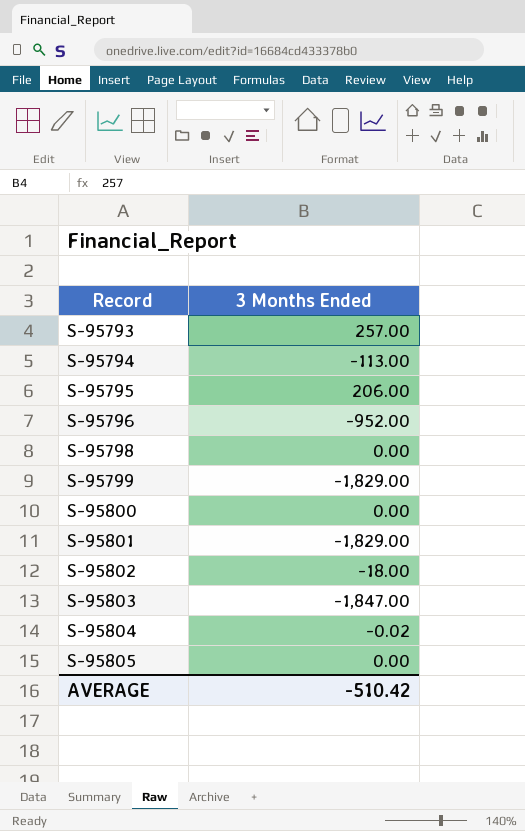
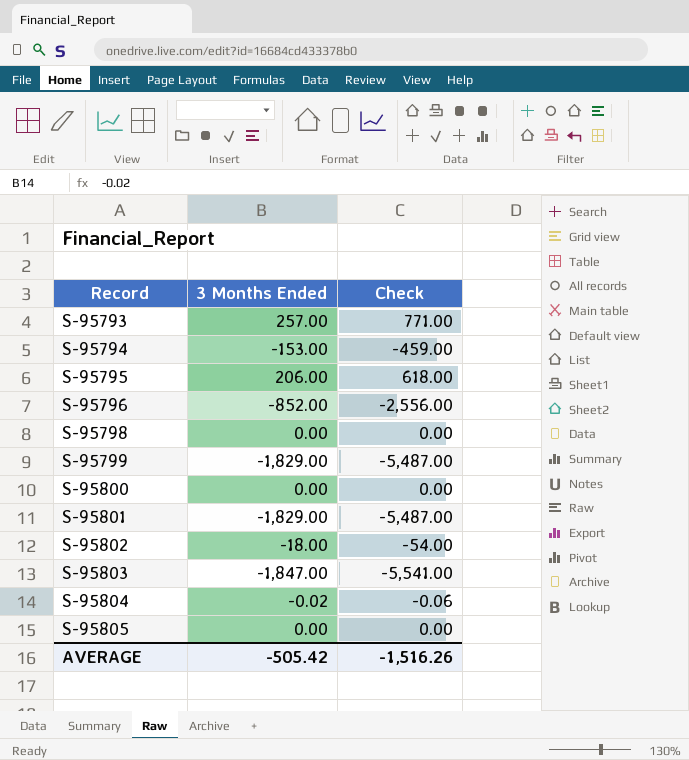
column Check | formula: none -> [3 Months Ended] * 3
S-95794 | 3 Months Ended: -113.00 -> -153.00
S-95796 | 3 Months Ended: -952.00 -> -852.00
AVERAGE | 3 Months Ended: -510.42 -> -505.42

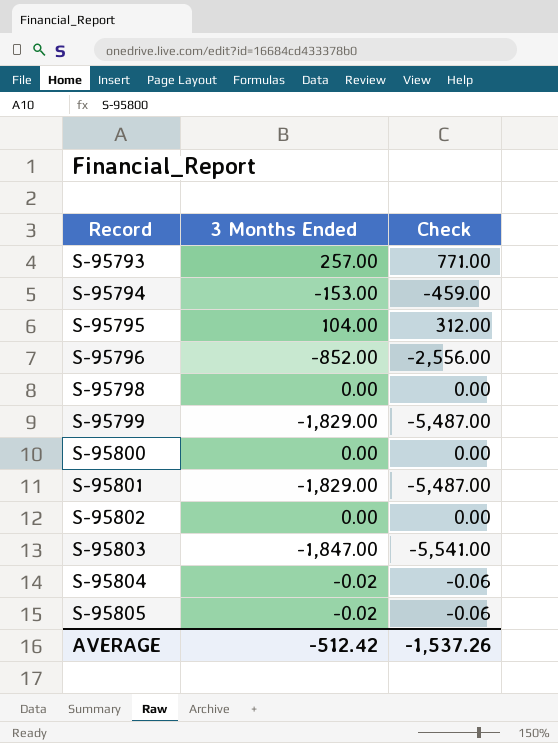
S-95795 | 3 Months Ended: 206.00 -> 104.00
S-95795 | Check: 618.00 -> 312.00
S-95802 | 3 Months Ended: -18.00 -> 0.00
S-95802 | Check: -54.00 -> 0.00
S-95805 | 3 Months Ended: 0.00 -> -0.02
S-95805 | Check: 0.00 -> -0.06
AVERAGE | 3 Months Ended: -505.42 -> -512.42
AVERAGE | Check: -1,516.26 -> -1,537.26

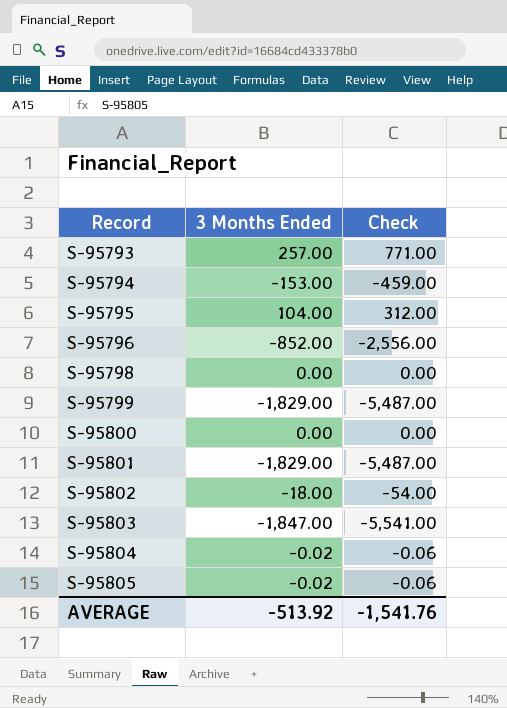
S-95802 | 3 Months Ended: 0.00 -> -18.00
S-95802 | Check: 0.00 -> -54.00
AVERAGE | 3 Months Ended: -512.42 -> -513.92
AVERAGE | Check: -1,537.26 -> -1,541.76

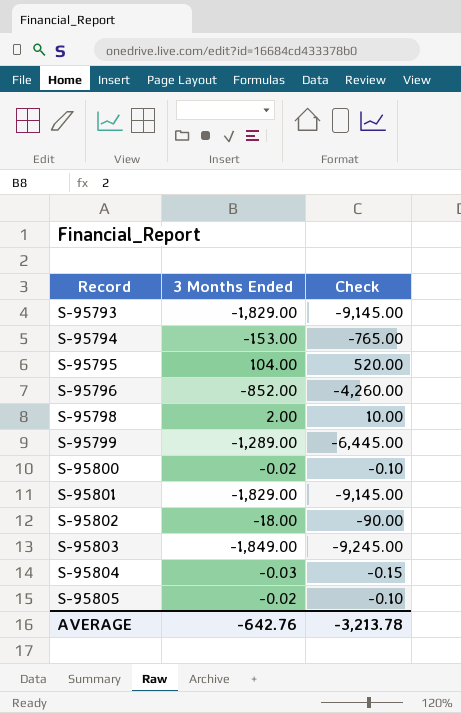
column Check | formula: [3 Months Ended] * 3 -> [3 Months Ended] * 5
S-95793 | 3 Months Ended: 257.00 -> -1,829.00
S-95798 | 3 Months Ended: 0.00 -> 2.00
S-95799 | 3 Months Ended: -1,829.00 -> -1,289.00
S-95800 | 3 Months Ended: 0.00 -> -0.02
S-95803 | 3 Months Ended: -1,847.00 -> -1,849.00
S-95804 | 3 Months Ended: -0.02 -> -0.03
AVERAGE | 3 Months Ended: -513.92 -> -642.76
AVERAGE | Check: -1,541.76 -> -3,213.78

